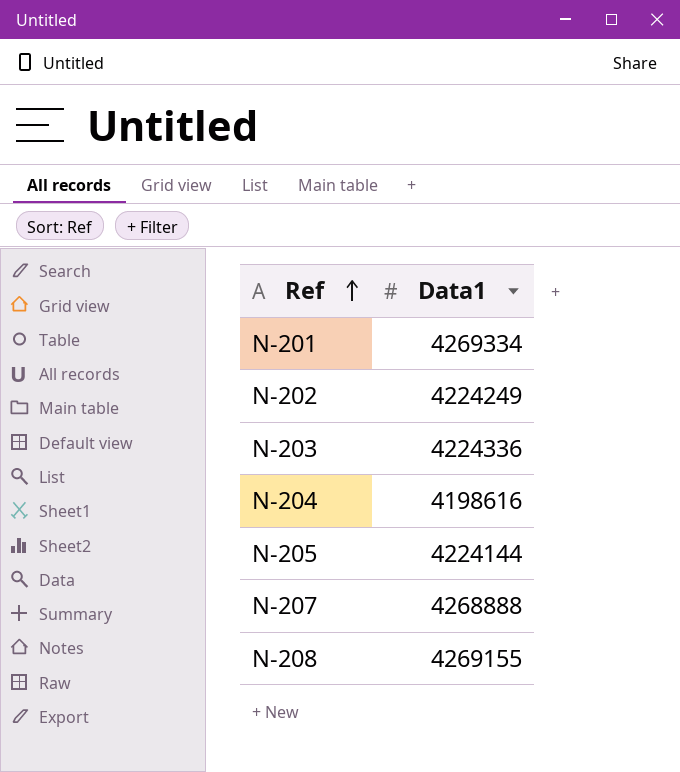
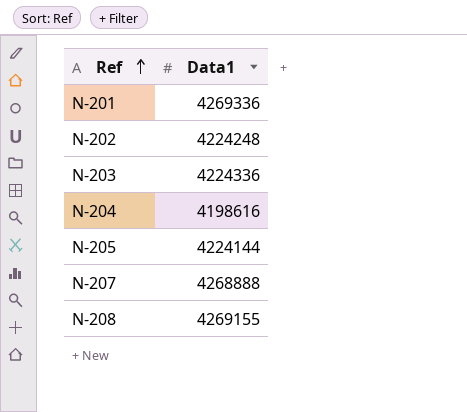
N-201 | Data1: 4269334 -> 4269336
N-202 | Data1: 4224249 -> 4224248

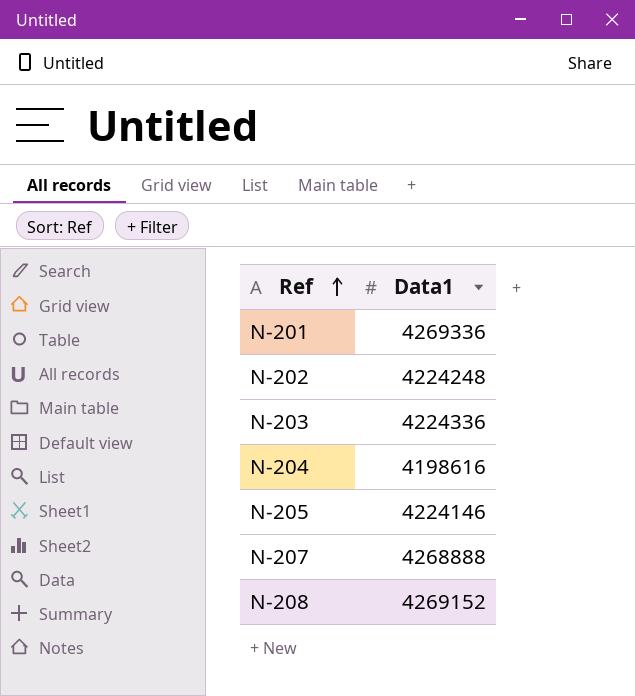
N-205 | Data1: 4224144 -> 4224146
N-208 | Data1: 4269155 -> 4269152

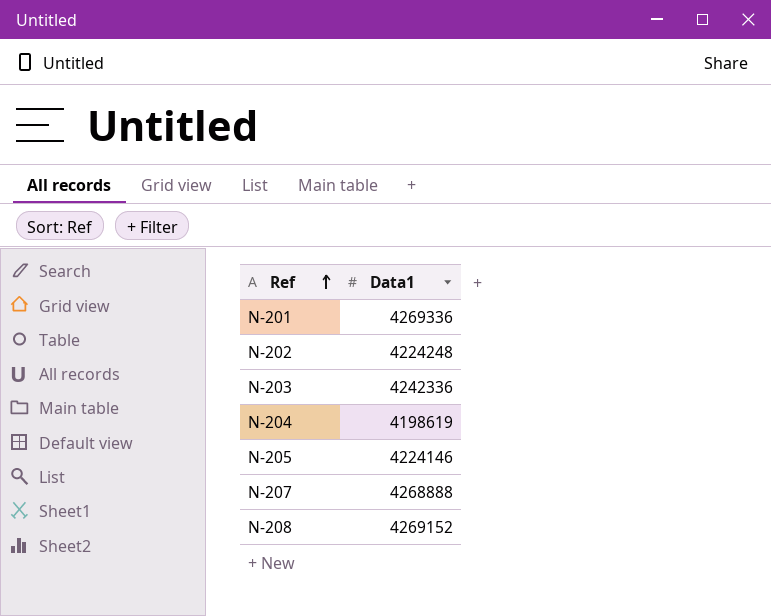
N-203 | Data1: 4224336 -> 4242336
N-204 | Data1: 4198616 -> 4198619

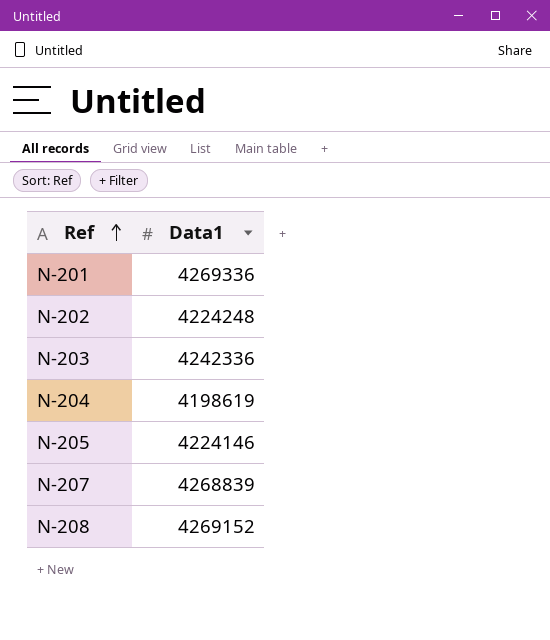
N-207 | Data1: 4268888 -> 4268839

